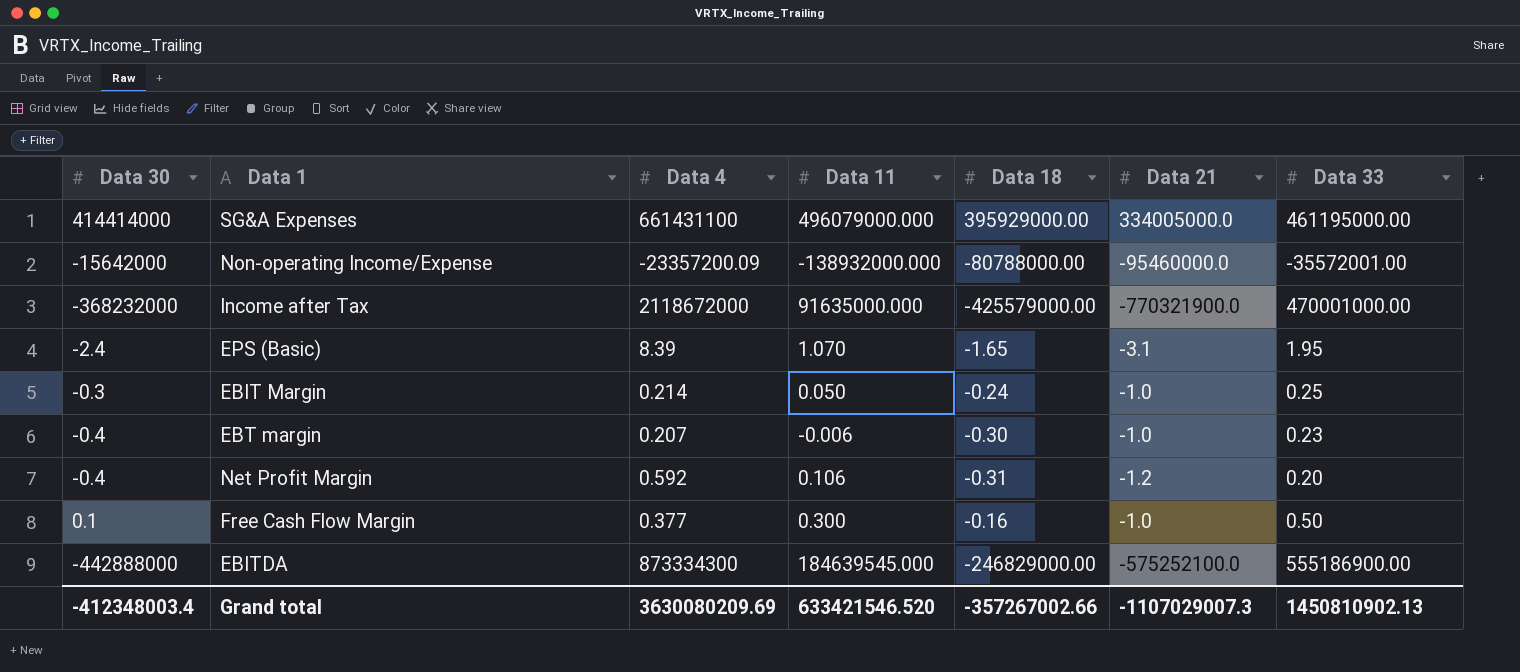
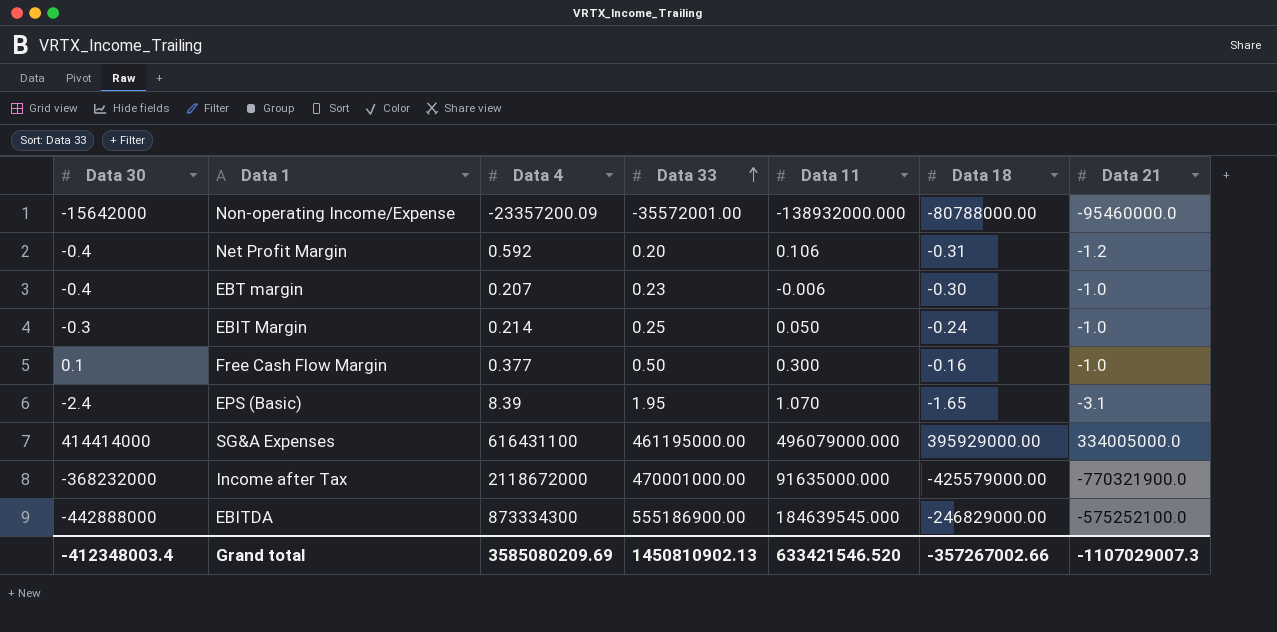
row order: none -> Data 33 ascending
column Data 33 | position: 7 -> 4
SG&A Expenses | Data 4: 661431100 -> 616431100
Grand total | Data 4: 3630080209.69 -> 3585080209.69

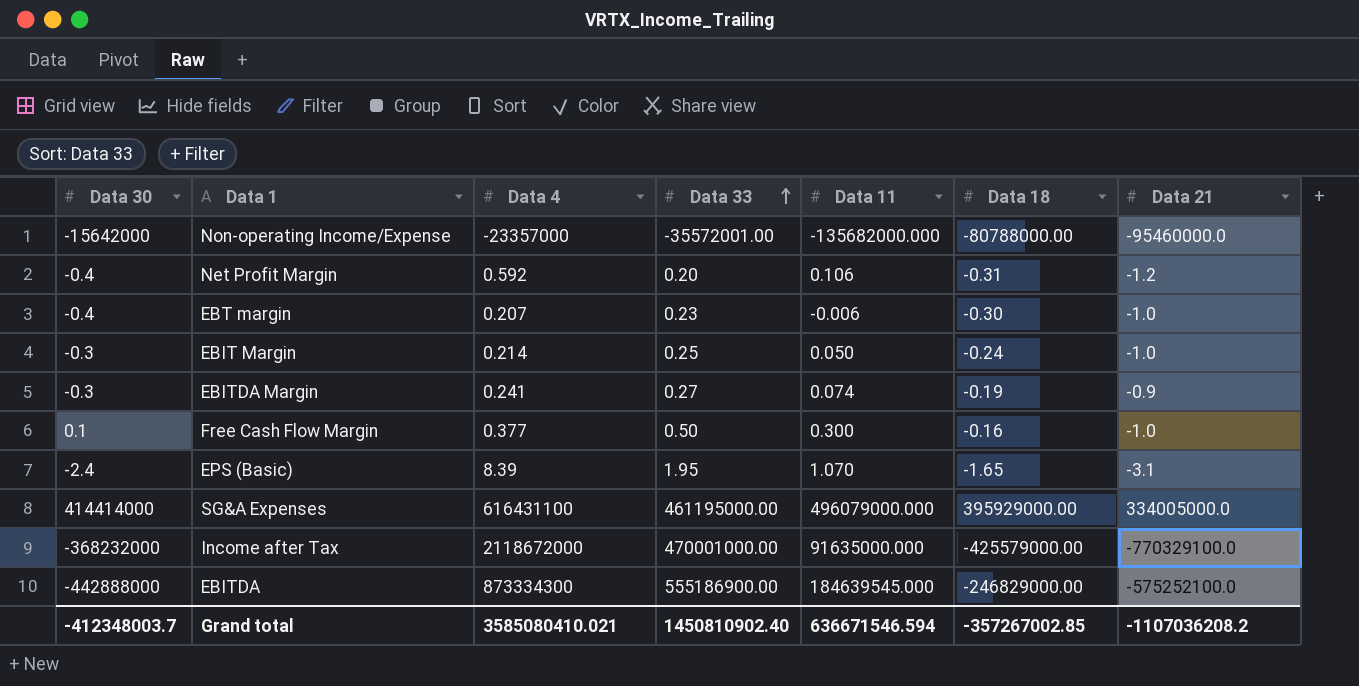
Non-operating Income/Expense | Data 4: -23357200.09 -> -23357000
Non-operating Income/Expense | Data 11: -138932000.000 -> -135682000.000
row EBITDA Margin: none -> -0.3 | 0.241 | 0.27 | 0.074 | -0.19 | -0.9
Income after Tax | Data 21: -770321900.0 -> -770329100.0
Grand total | Data 30: -412348003.4 -> -412348003.7
Grand total | Data 4: 3585080209.69 -> 3585080410.021
Grand total | Data 33: 1450810902.13 -> 1450810902.40
Grand total | Data 11: 633421546.520 -> 636671546.594
Grand total | Data 18: -357267002.66 -> -357267002.85
Grand total | Data 21: -1107029007.3 -> -1107036208.2

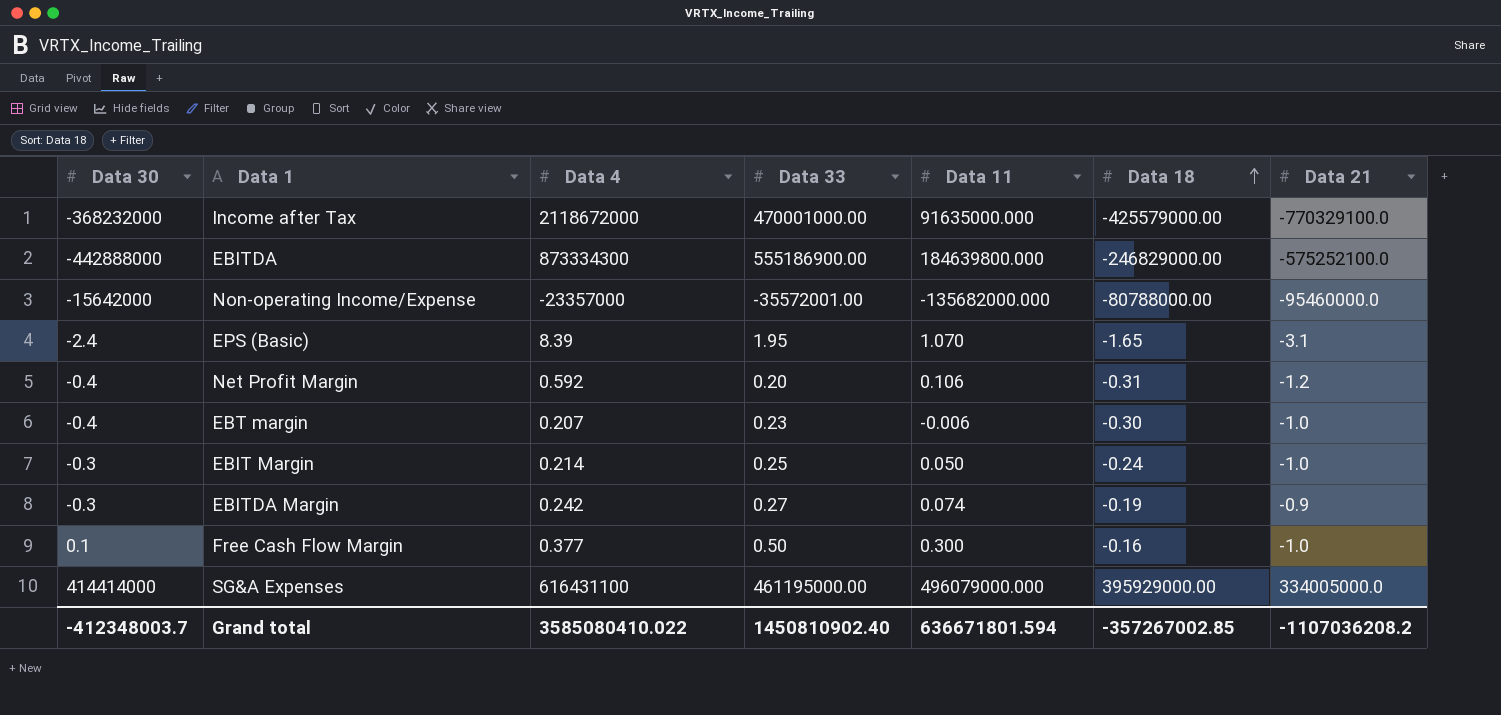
row order: Data 33 ascending -> Data 18 ascending
EBITDA | Data 11: 184639545.000 -> 184639800.000
EBITDA Margin | Data 4: 0.241 -> 0.242
Grand total | Data 4: 3585080410.021 -> 3585080410.022
Grand total | Data 11: 636671546.594 -> 636671801.594

